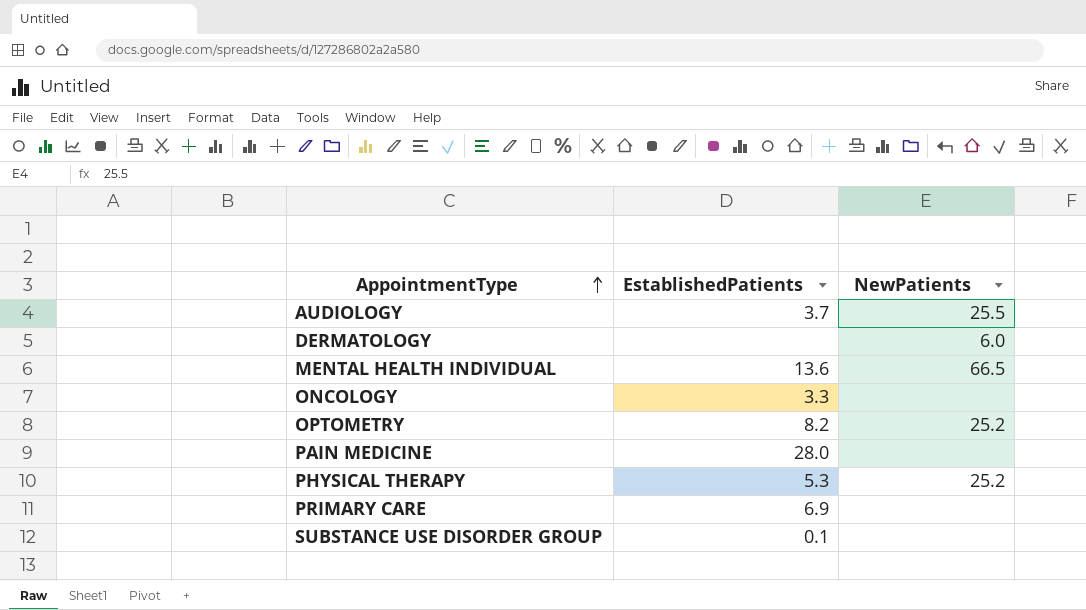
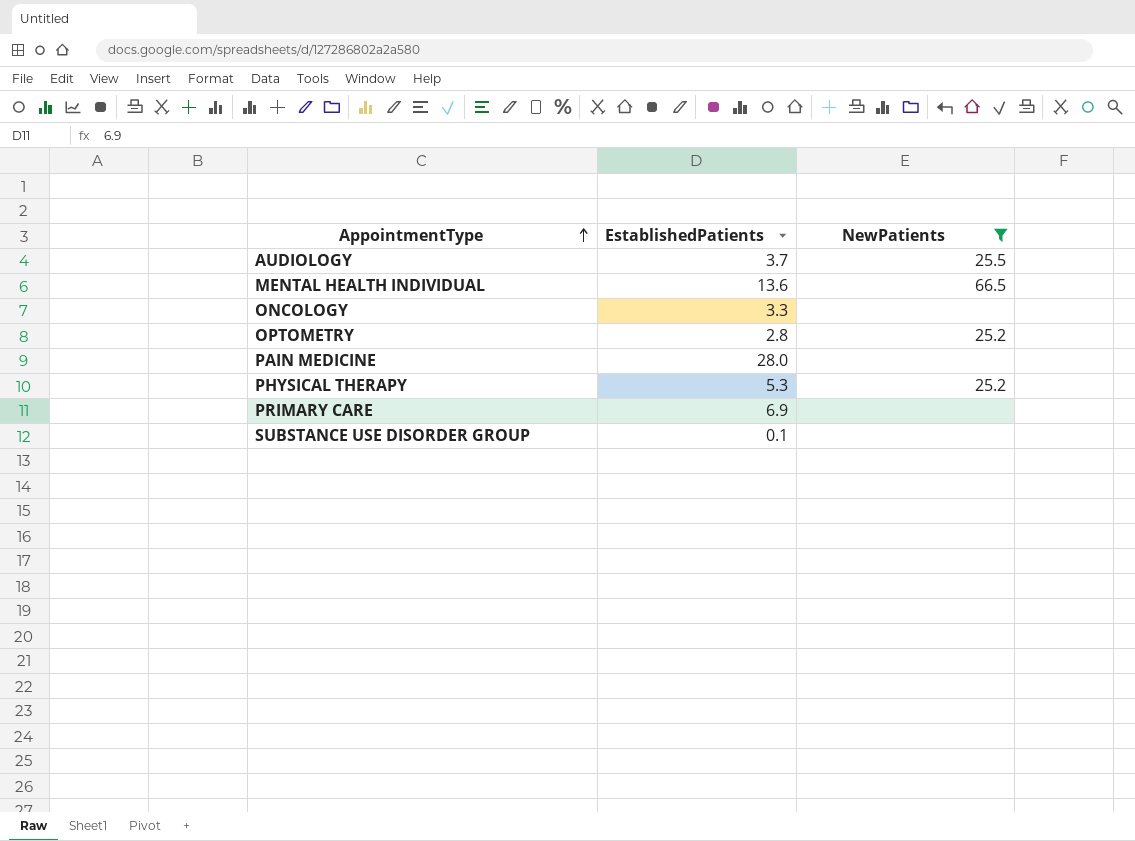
filter: none -> NewPatients != 6.0
OPTOMETRY | EstablishedPatients: 8.2 -> 2.8

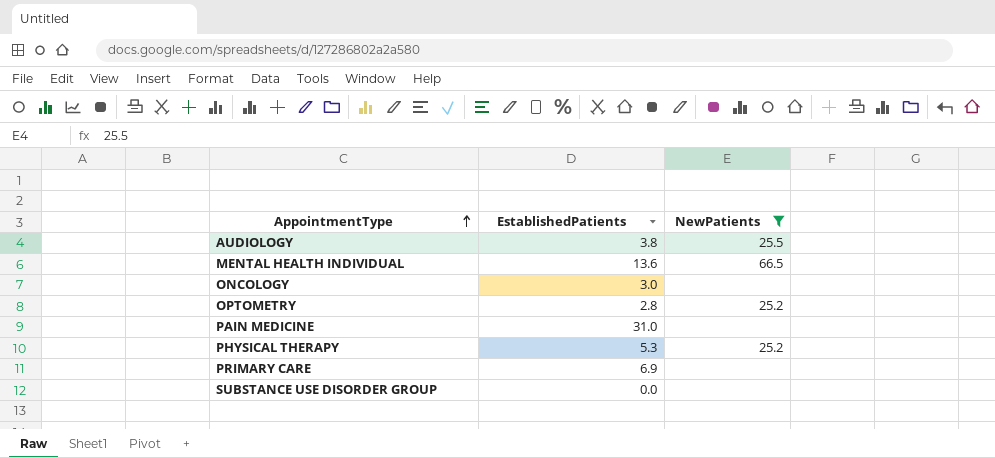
AUDIOLOGY | EstablishedPatients: 3.7 -> 3.8
ONCOLOGY | EstablishedPatients: 3.3 -> 3.0
PAIN MEDICINE | EstablishedPatients: 28.0 -> 31.0
SUBSTANCE USE DISORDER GROUP | EstablishedPatients: 0.1 -> 0.0

